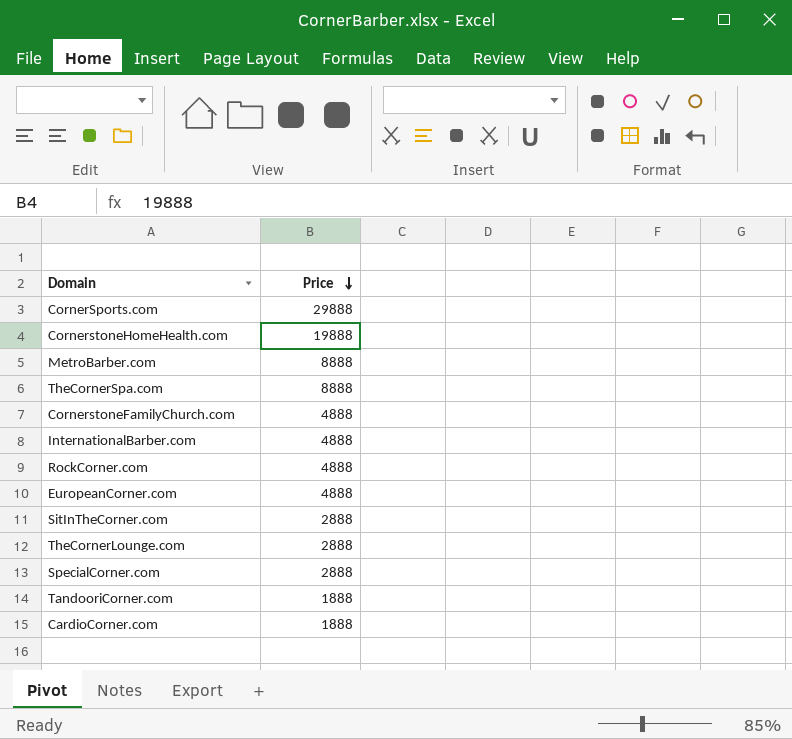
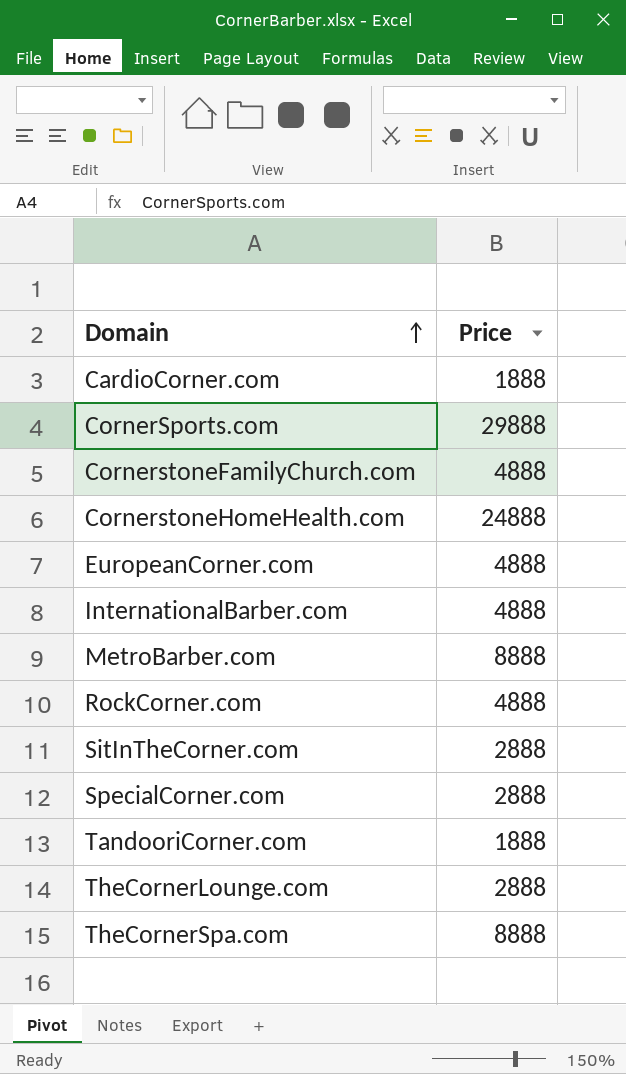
row order: Price descending -> Domain ascending
CornerstoneHomeHealth.com | Price: 19888 -> 24888

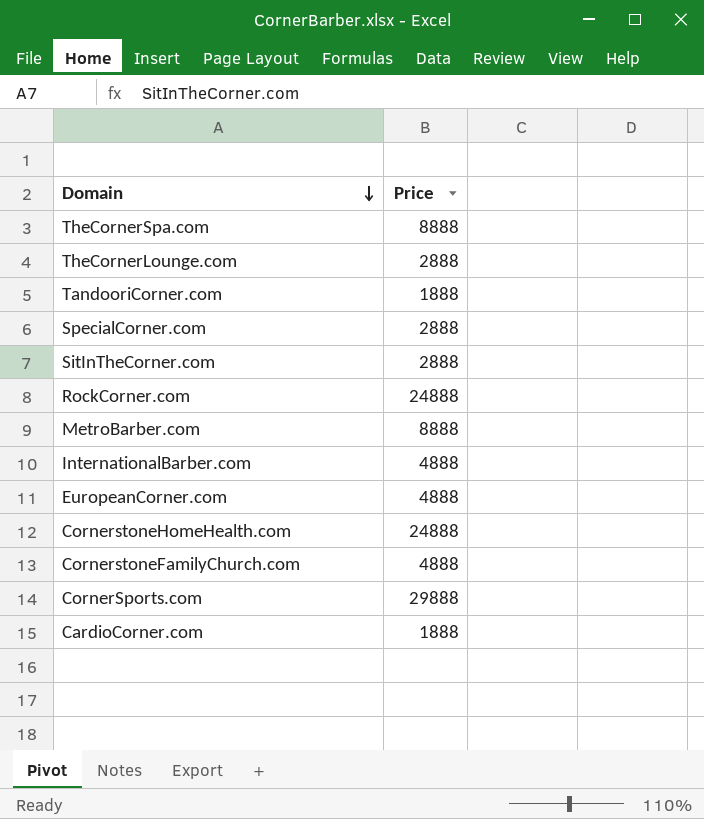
row order: Domain ascending -> Domain descending
RockCorner.com | Price: 4888 -> 24888

